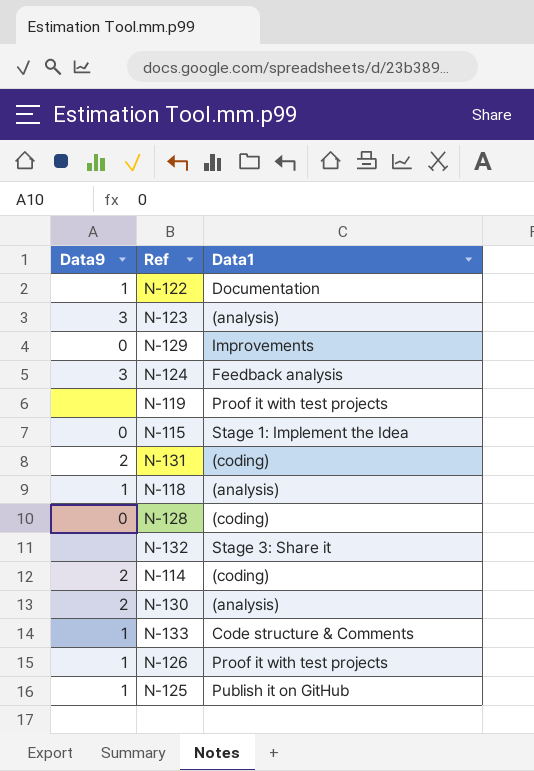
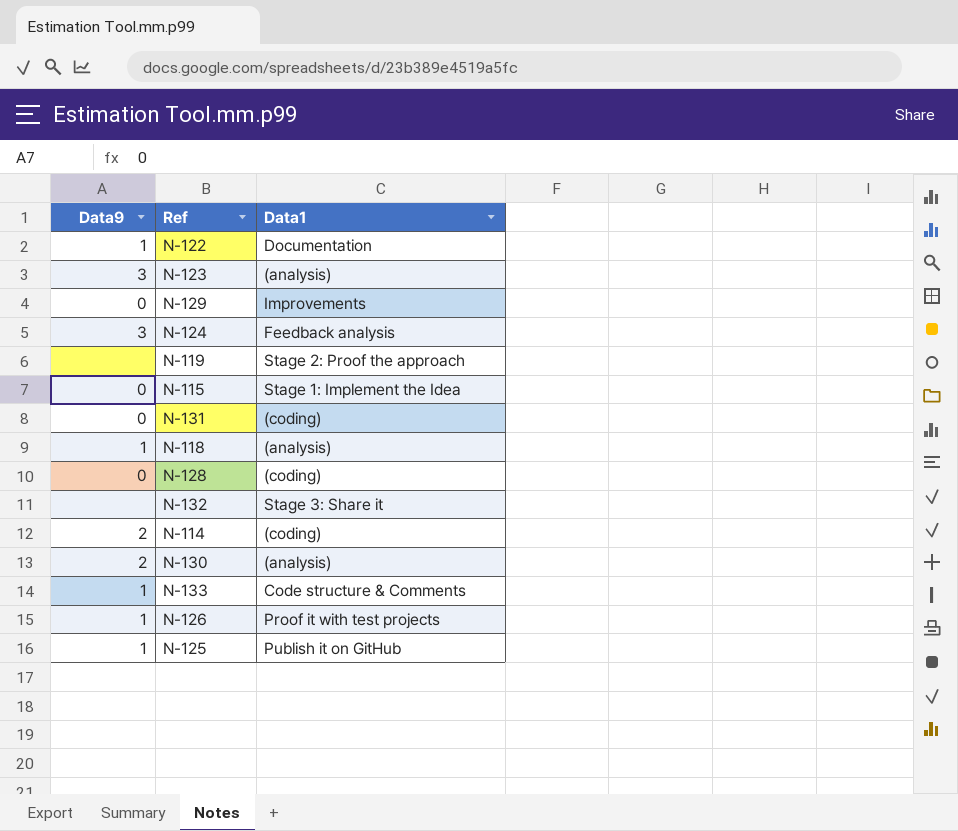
N-119 | Data1: Proof it with test projects -> Stage 2: Proof the approach
N-131 | Data9: 2 -> 0

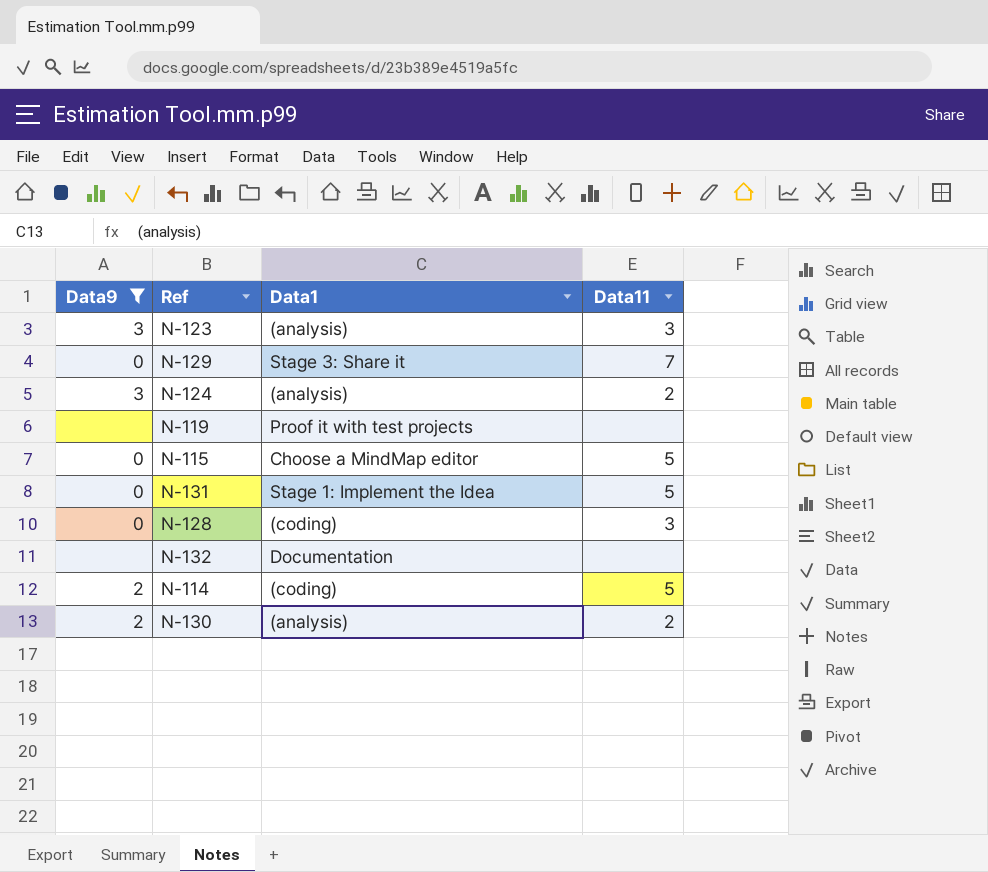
filter: none -> Data9 != 1
column Data11 | position: none -> 4
N-129 | Data1: Improvements -> Stage 3: Share it
N-124 | Data1: Feedback analysis -> (analysis)
N-119 | Data1: Stage 2: Proof the approach -> Proof it with test projects
N-115 | Data1: Stage 1: Implement the Idea -> Choose a MindMap editor
N-131 | Data1: (coding) -> Stage 1: Implement the Idea
N-132 | Data1: Stage 3: Share it -> Documentation

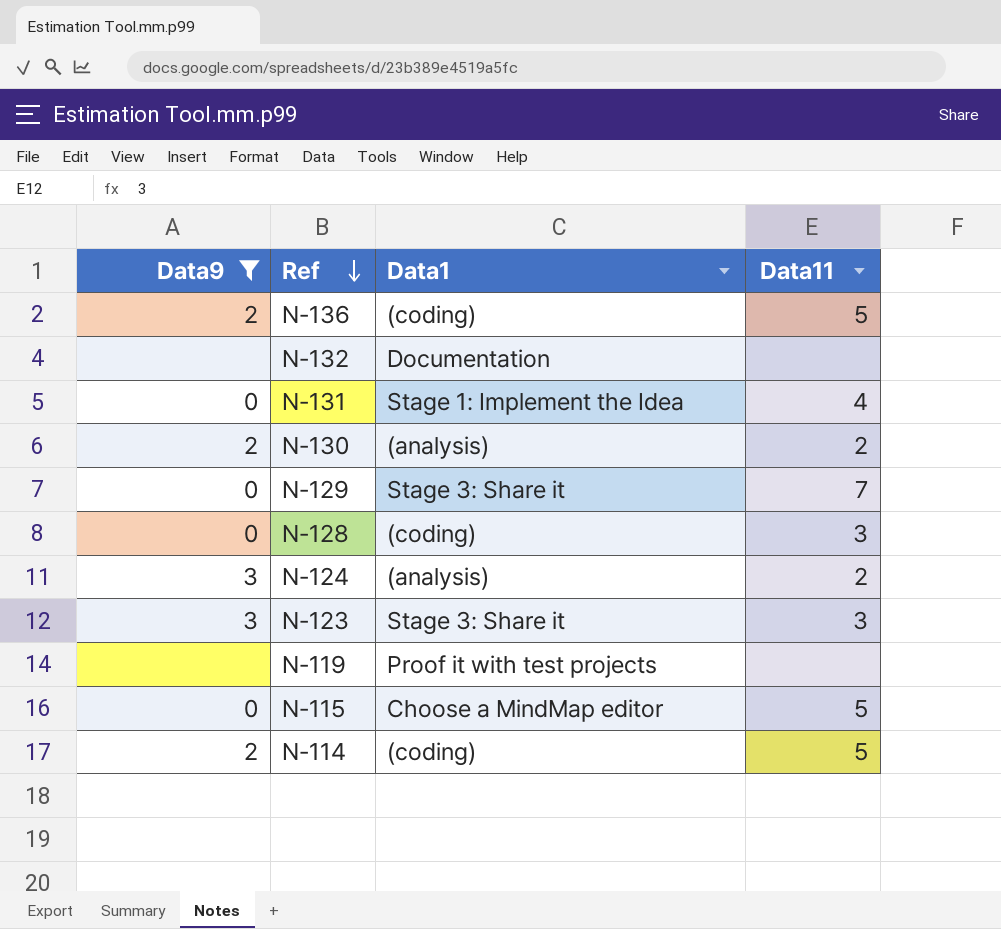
row order: none -> Ref descending
row N-136: none -> 2 | (coding) | 5
N-131 | Data11: 5 -> 4
N-123 | Data1: (analysis) -> Stage 3: Share it

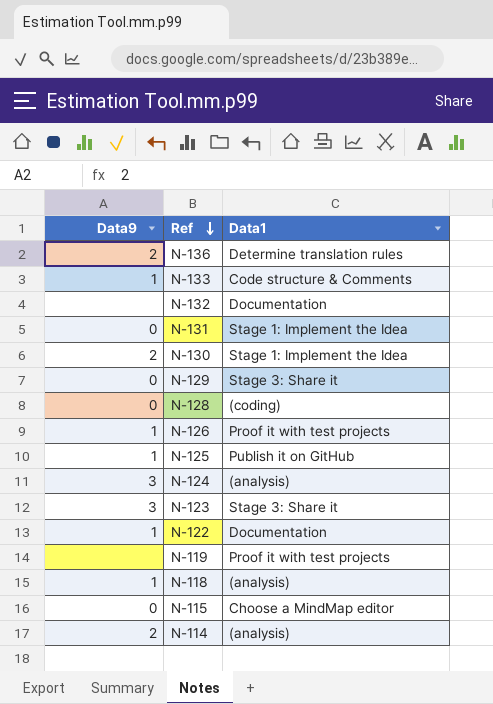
filter: Data9 != 1 -> none
column Data11 | position: 4 -> none
N-136 | Data1: (coding) -> Determine translation rules
N-130 | Data1: (analysis) -> Stage 1: Implement the Idea
N-114 | Data1: (coding) -> (analysis)

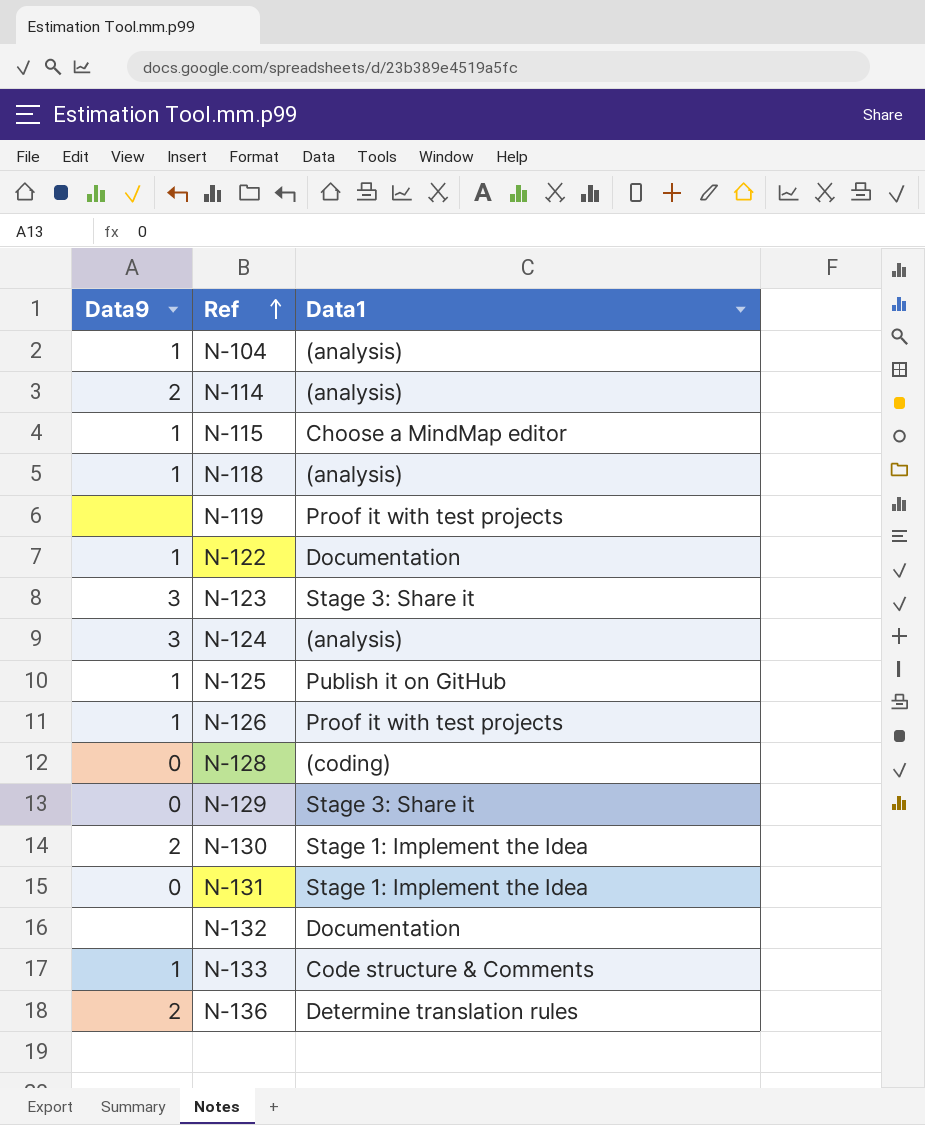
row order: Ref descending -> Ref ascending
row N-104: none -> 1 | (analysis)
N-115 | Data9: 0 -> 1

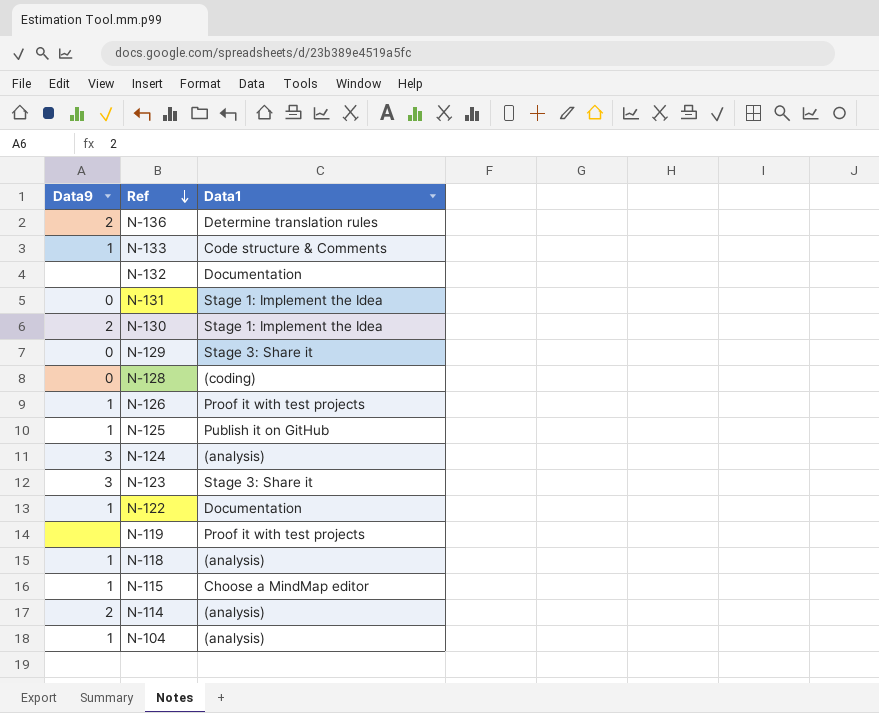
row order: Ref ascending -> Ref descending

